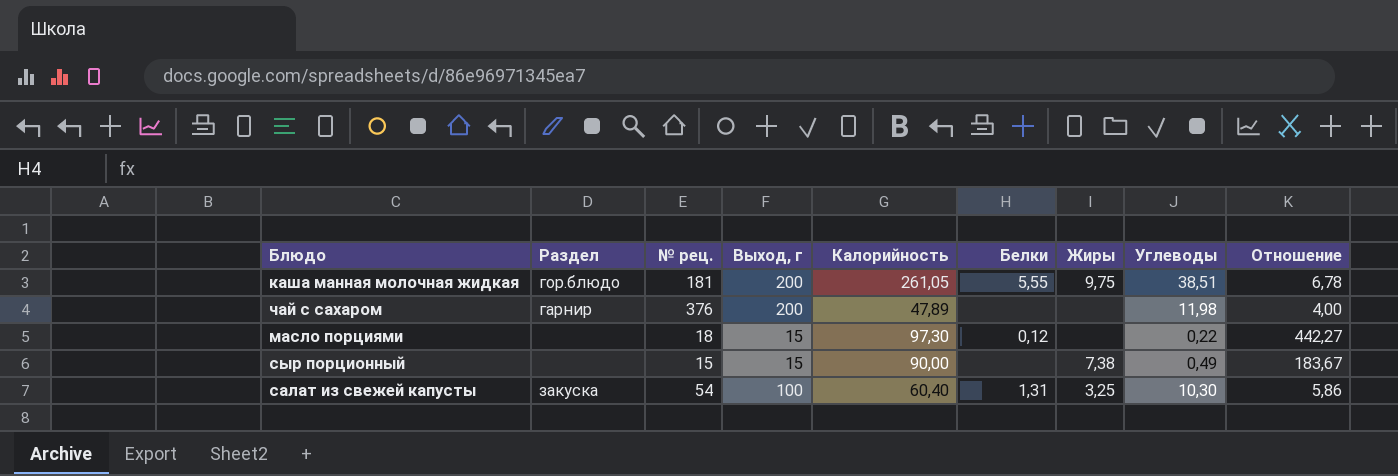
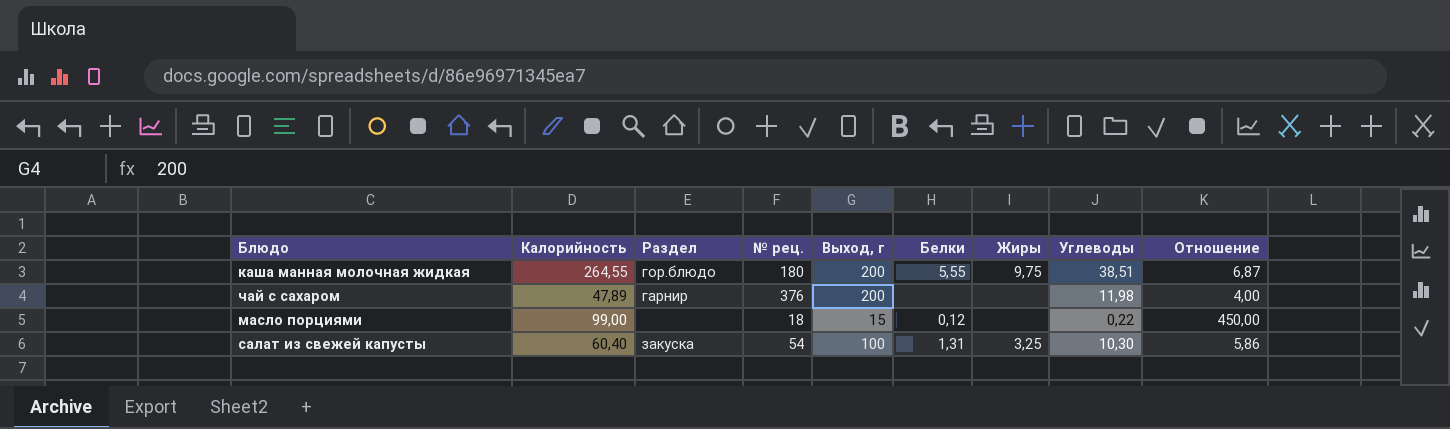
column Калорийность | position: 5 -> 2
row сыр порционный: none | 15 | 15 | 90,00 | none | 7,38 | 0,49 | 183,67 -> none
каша манная молочная жидкая | Калорийность: 261,05 -> 264,55
каша манная молочная жидкая | № рец.: 181 -> 180
каша манная молочная жидкая | Отношение: 6,78 -> 6,87
масло порциями | Калорийность: 97,30 -> 99,00
масло порциями | Отношение: 442,27 -> 450,00

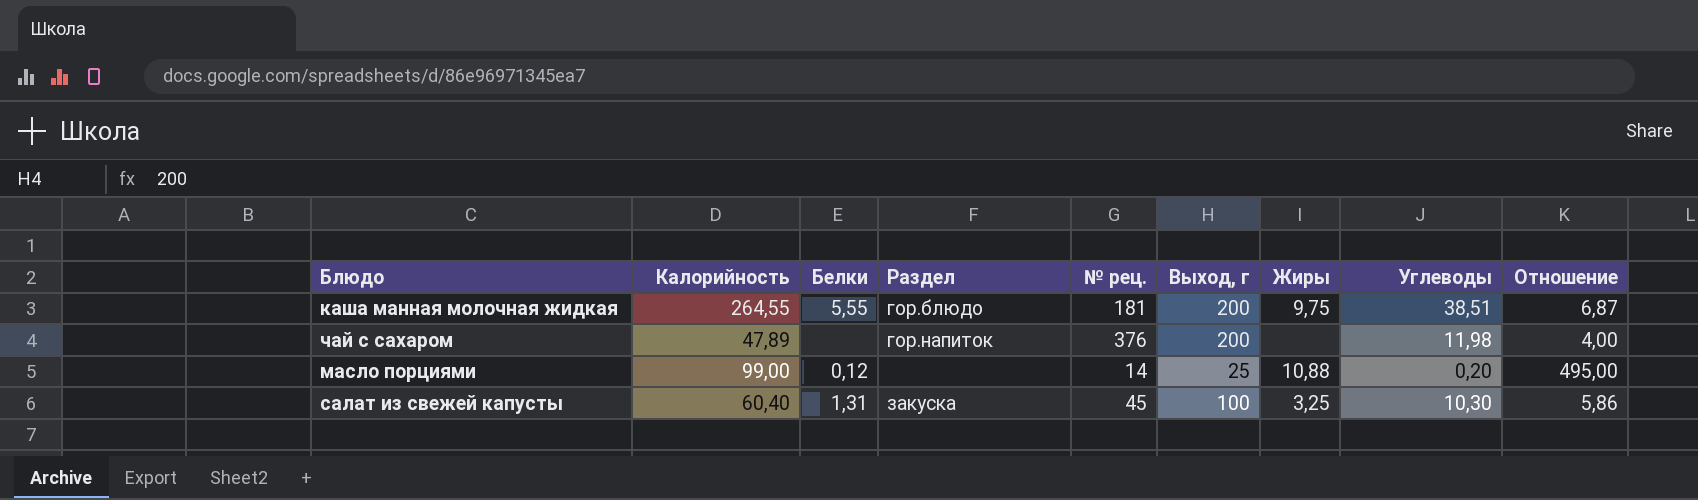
column Белки | position: 6 -> 3
каша манная молочная жидкая | № рец.: 180 -> 181
чай с сахаром | Раздел: гарнир -> гор.напиток
масло порциями | № рец.: 18 -> 14
масло порциями | Выход, г: 15 -> 25
масло порциями | Жиры: none -> 10,88
масло порциями | Углеводы: 0,22 -> 0,20
масло порциями | Отношение: 450,00 -> 495,00
салат из свежей капусты | № рец.: 54 -> 45

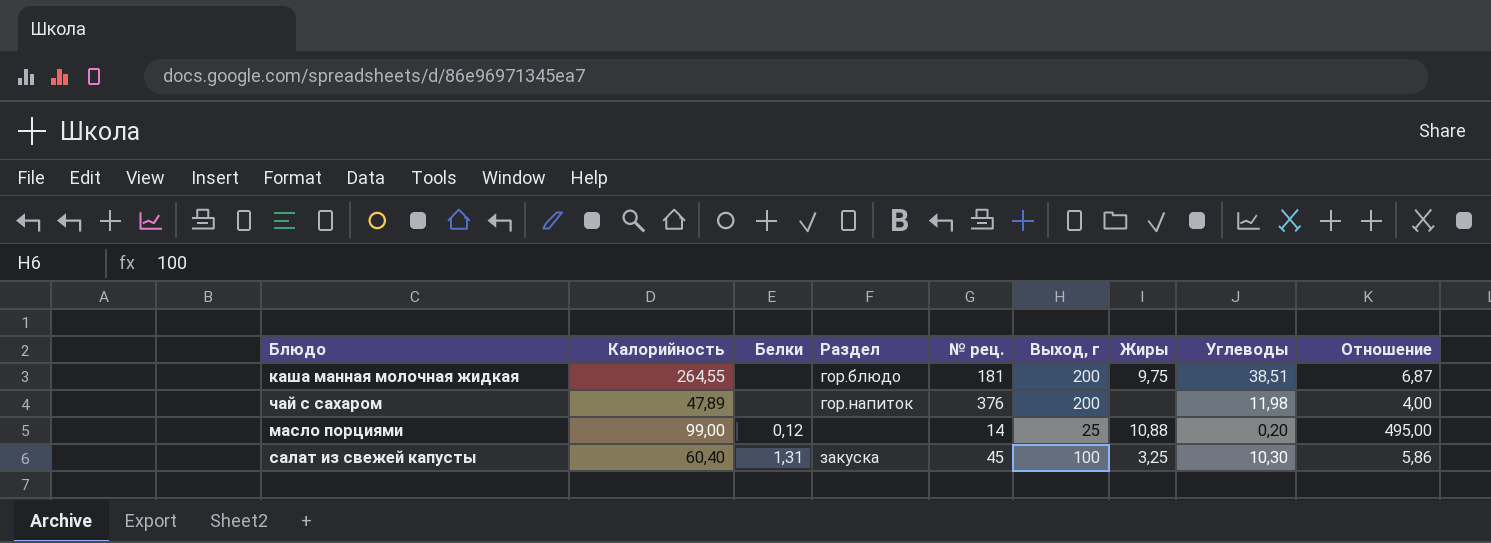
каша манная молочная жидкая | Белки: 5,55 -> none

